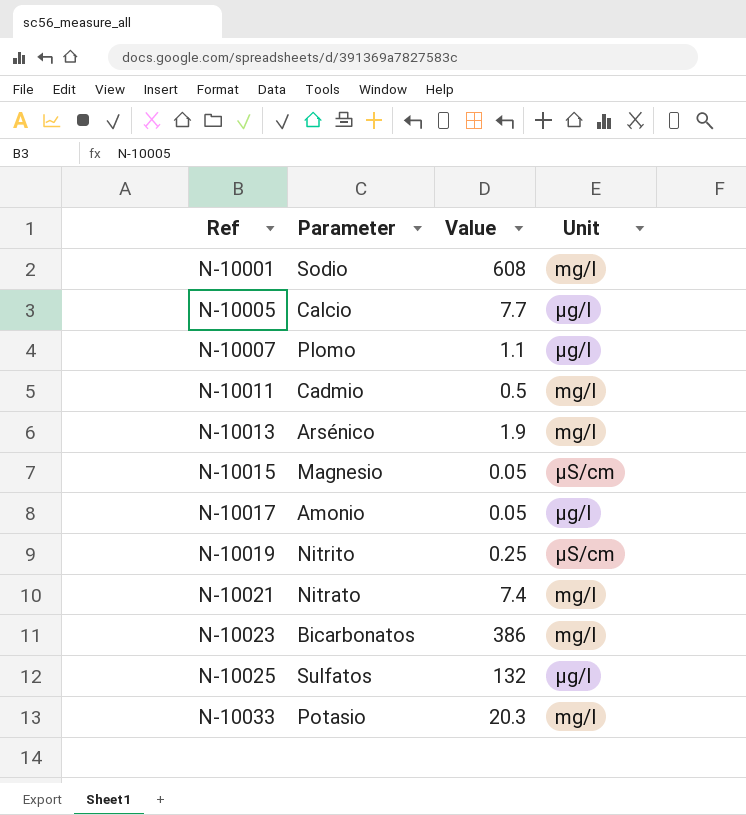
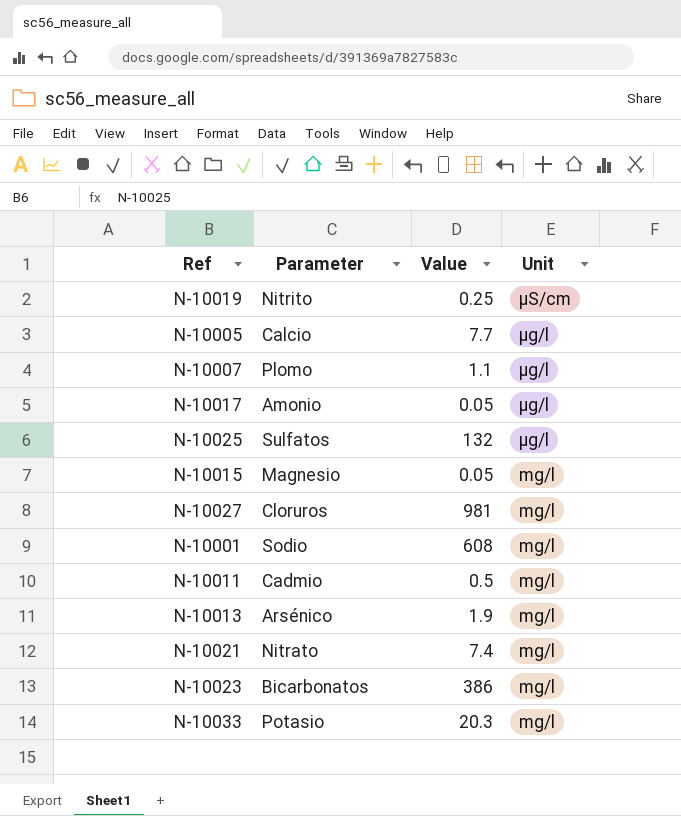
row order: Ref ascending -> Unit descending
N-10015 | Unit: µS/cm -> mg/l
row N-10027: none -> Cloruros | 981 | mg/l

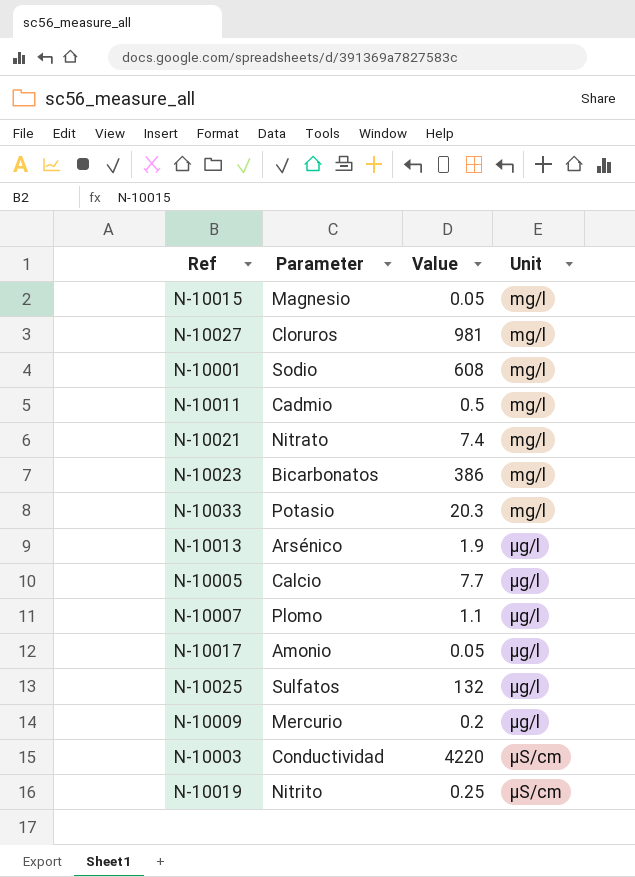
row order: Unit descending -> Unit ascending
N-10013 | Unit: mg/l -> µg/l
row N-10009: none -> Mercurio | 0.2 | µg/l
row N-10003: none -> Conductividad | 4220 | µS/cm

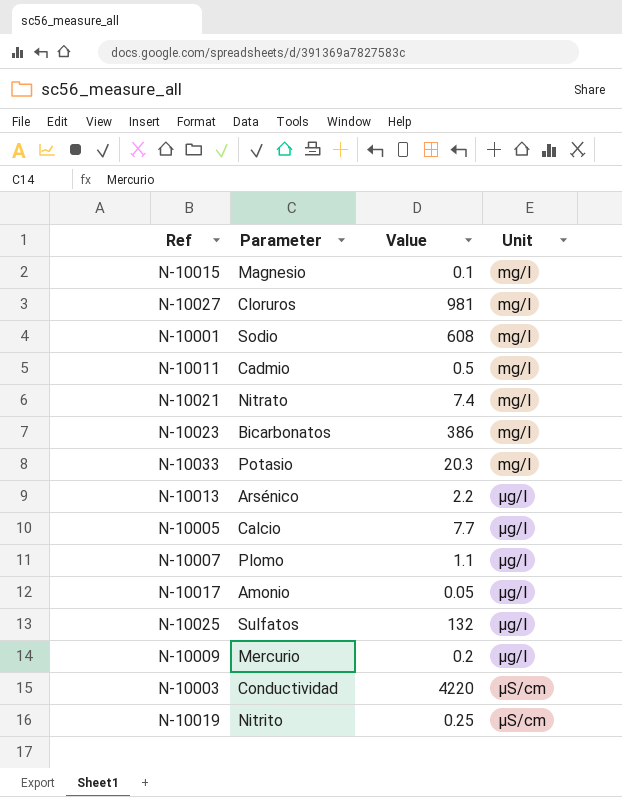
N-10015 | Value: 0.05 -> 0.1
N-10013 | Value: 1.9 -> 2.2

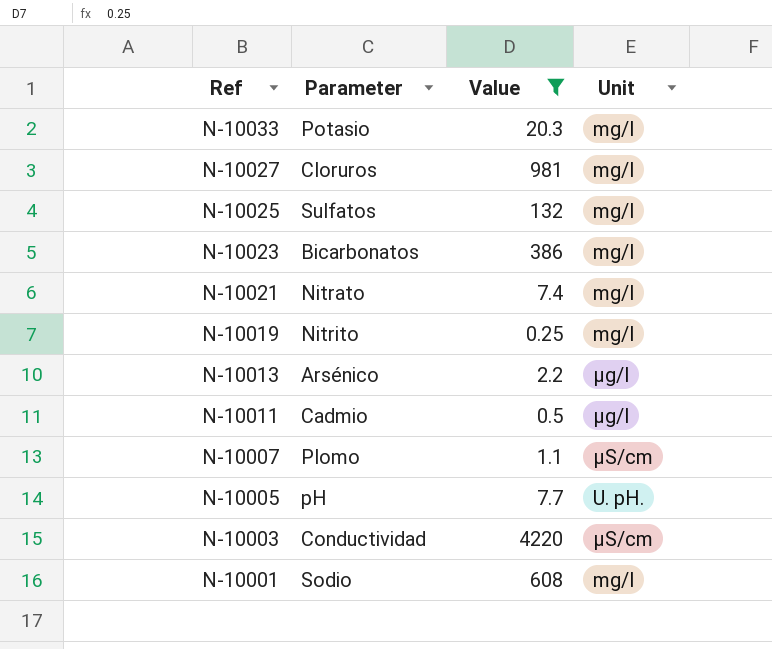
filter: none -> Value >= 0.25
row order: Unit ascending -> Ref descending
N-10025 | Unit: µg/l -> mg/l
N-10019 | Unit: µS/cm -> mg/l
N-10011 | Unit: mg/l -> µg/l
N-10007 | Unit: µg/l -> µS/cm
N-10005 | Parameter: Calcio -> pH
N-10005 | Unit: µg/l -> U. pH.

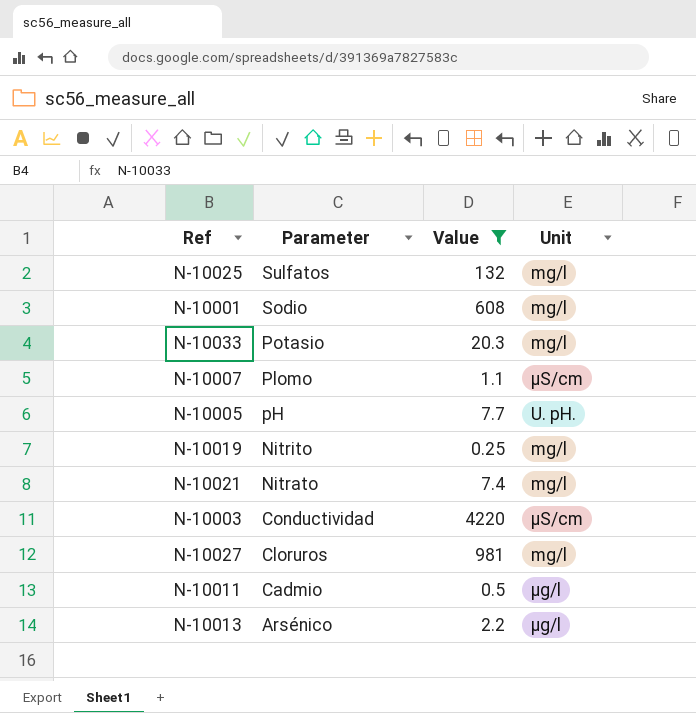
row order: Ref descending -> Parameter descending
row N-10023: Bicarbonatos | 386 | mg/l -> none

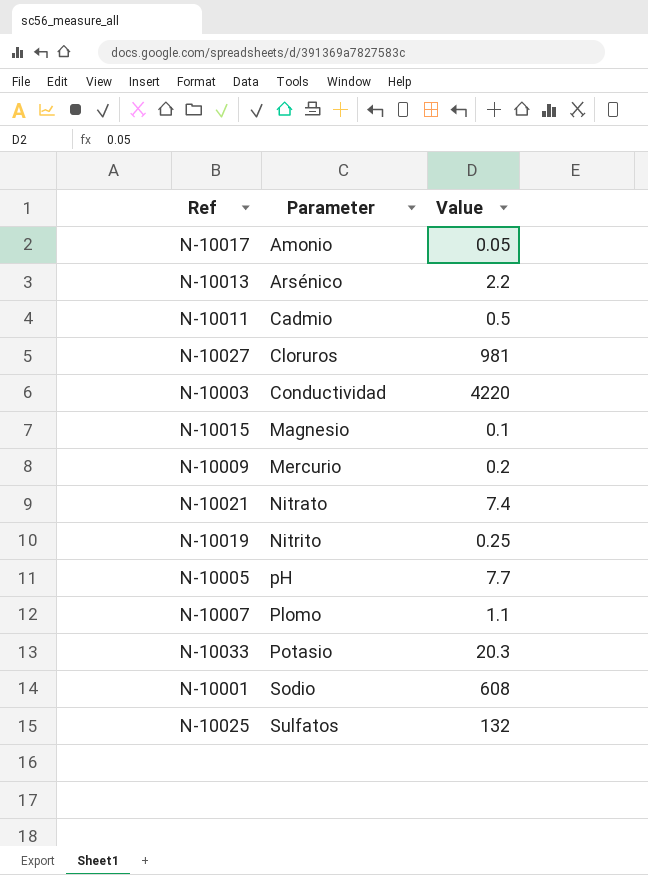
filter: Value >= 0.25 -> none
row order: Parameter descending -> Parameter ascending
column Unit | position: 4 -> none

